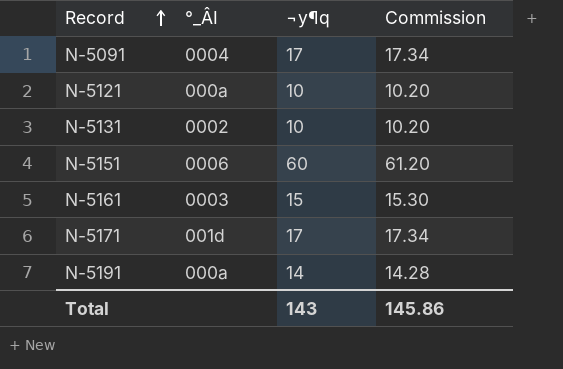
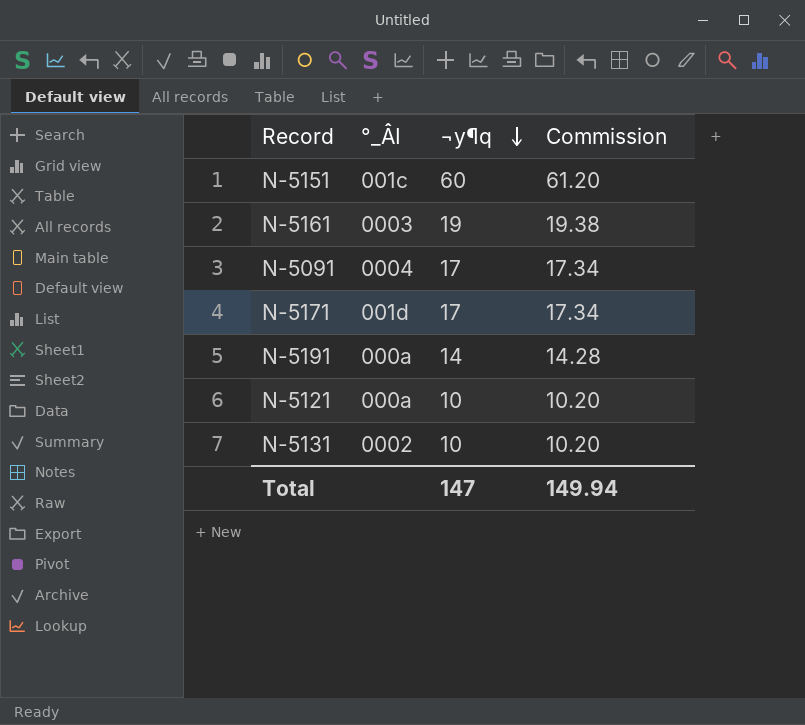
row order: Record ascending -> ¬y¶q descending
N-5151 | °_ÂI: 0006 -> 001c
N-5161 | ¬y¶q: 15 -> 19
N-5161 | Commission: 15.30 -> 19.38
Total | ¬y¶q: 143 -> 147
Total | Commission: 145.86 -> 149.94

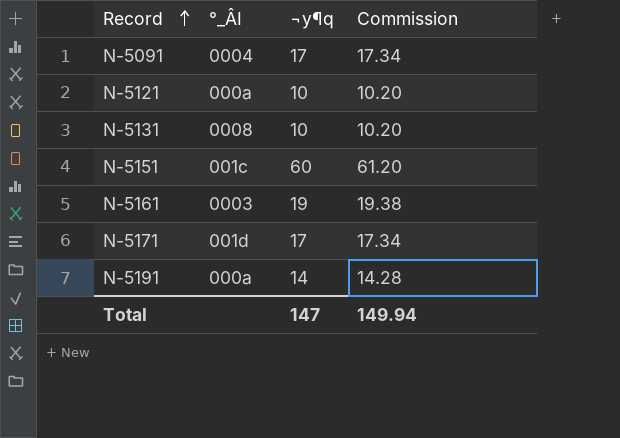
row order: ¬y¶q descending -> Record ascending
N-5131 | °_ÂI: 0002 -> 0008

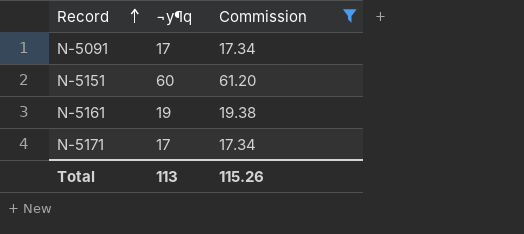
filter: none -> Commission >= 17.34
column °_ÂI | position: 2 -> none
Total | ¬y¶q: 147 -> 113
Total | Commission: 149.94 -> 115.26

